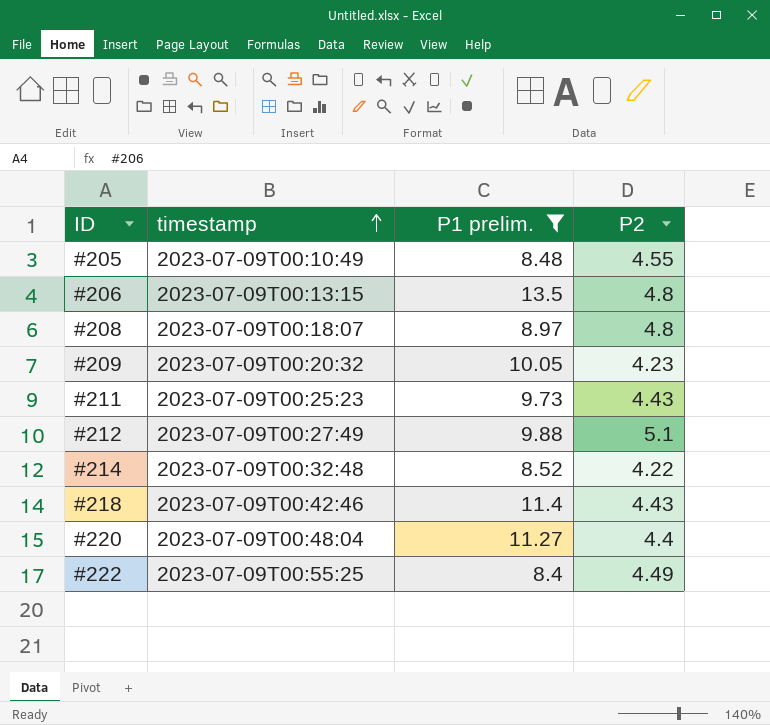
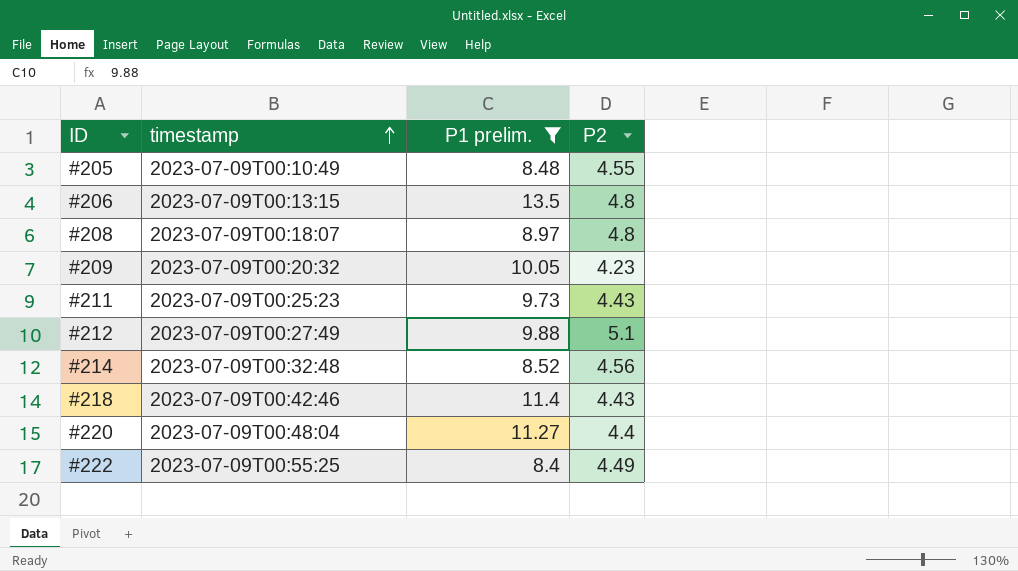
#214 | P2: 4.22 -> 4.56

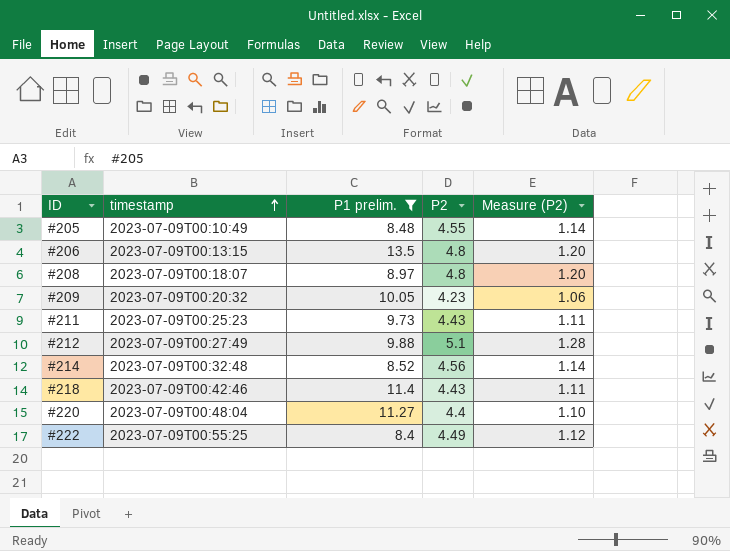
column Measure (P2) | formula: none -> [P2] * 0.25

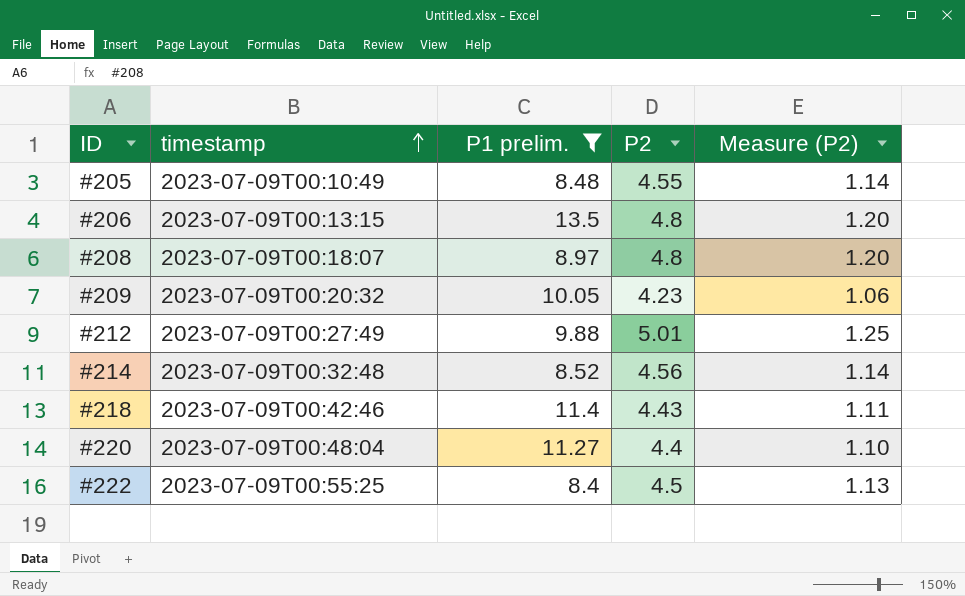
row #211: 2023-07-09T00:25:23 | 9.73 | 4.43 | 1.11 -> none
#212 | P2: 5.1 -> 5.01
#212 | Measure (P2): 1.28 -> 1.25
#222 | P2: 4.49 -> 4.5
#222 | Measure (P2): 1.12 -> 1.13

